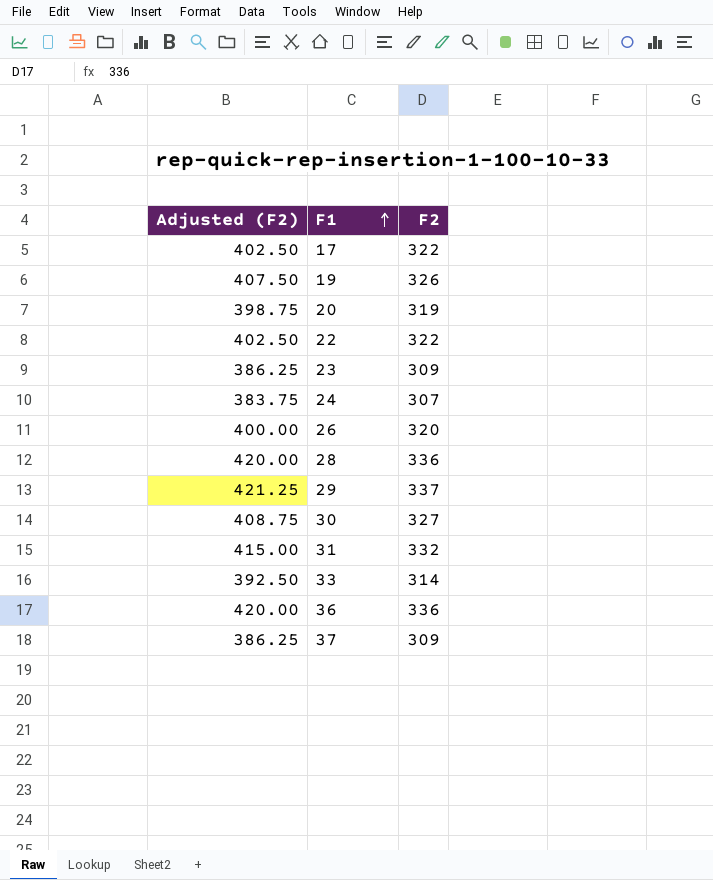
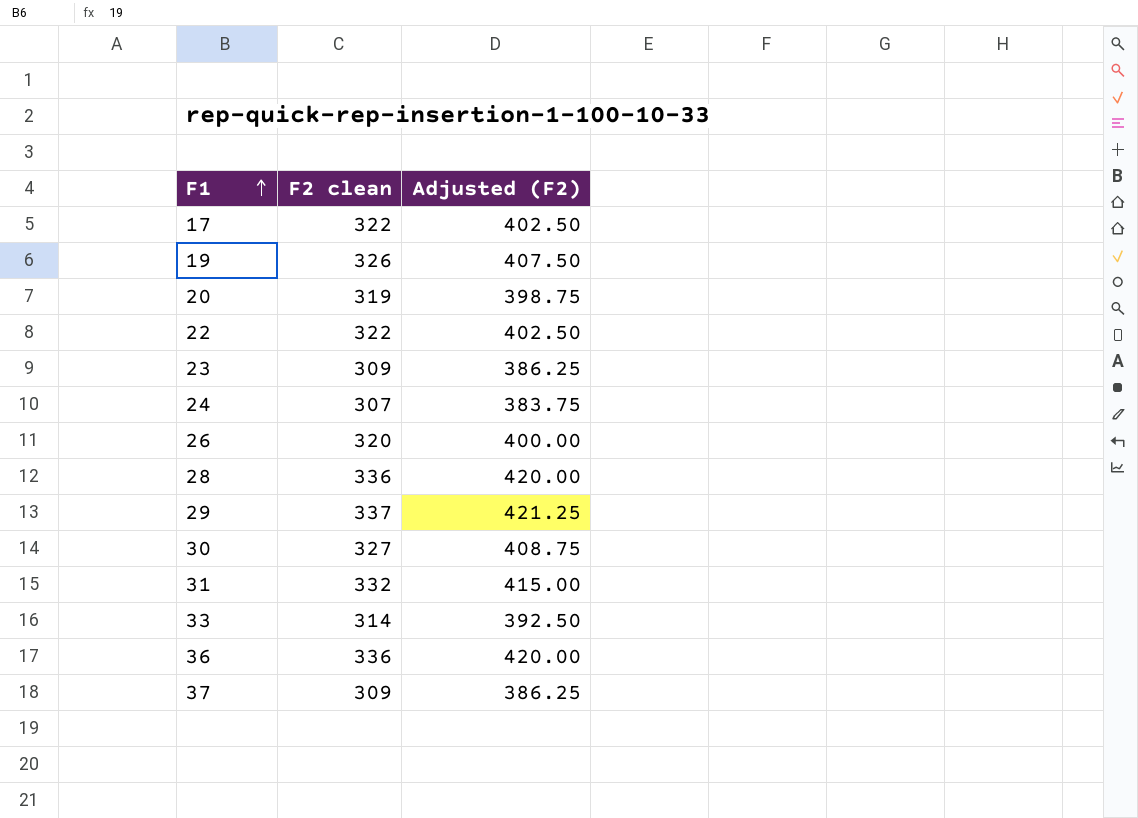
column name: F2 -> F2 clean
column Adjusted (F2) | position: 1 -> 3

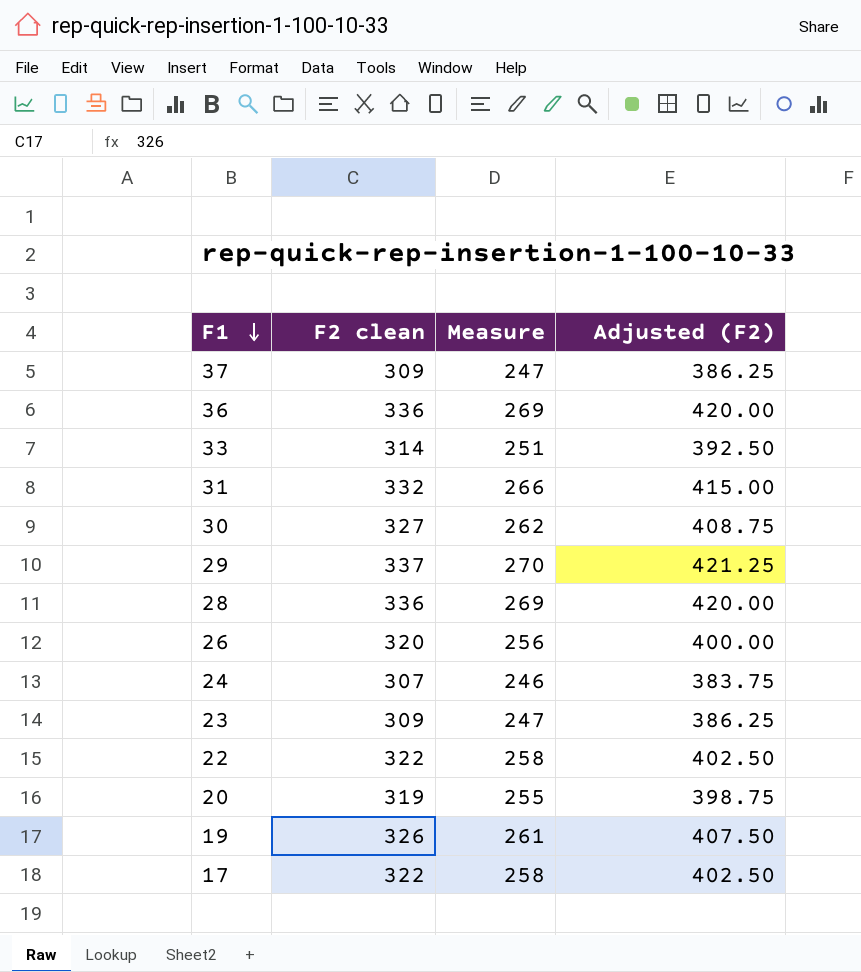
row order: F1 ascending -> F1 descending
column Measure | formula: none -> [F2 clean] * 0.8

